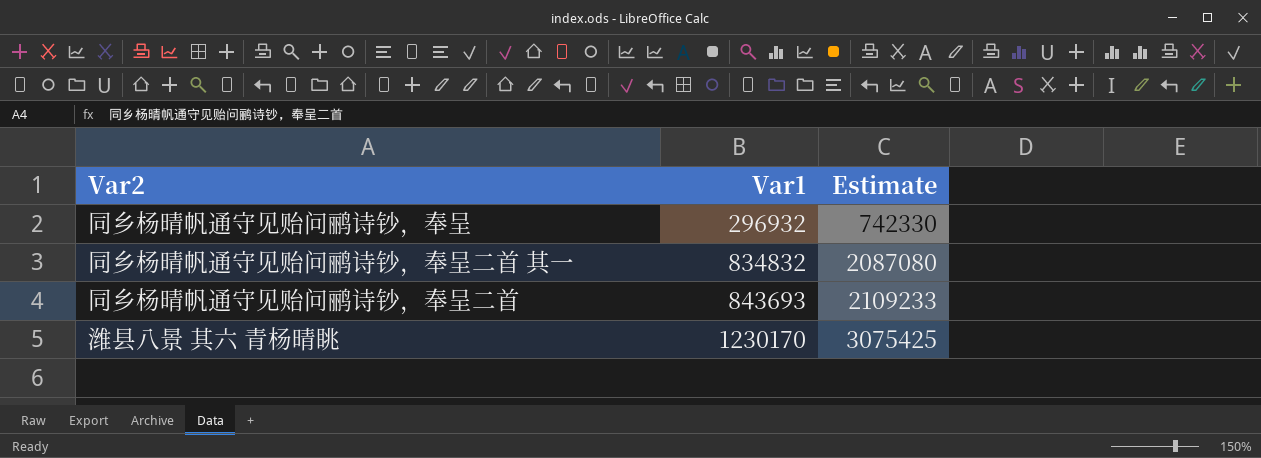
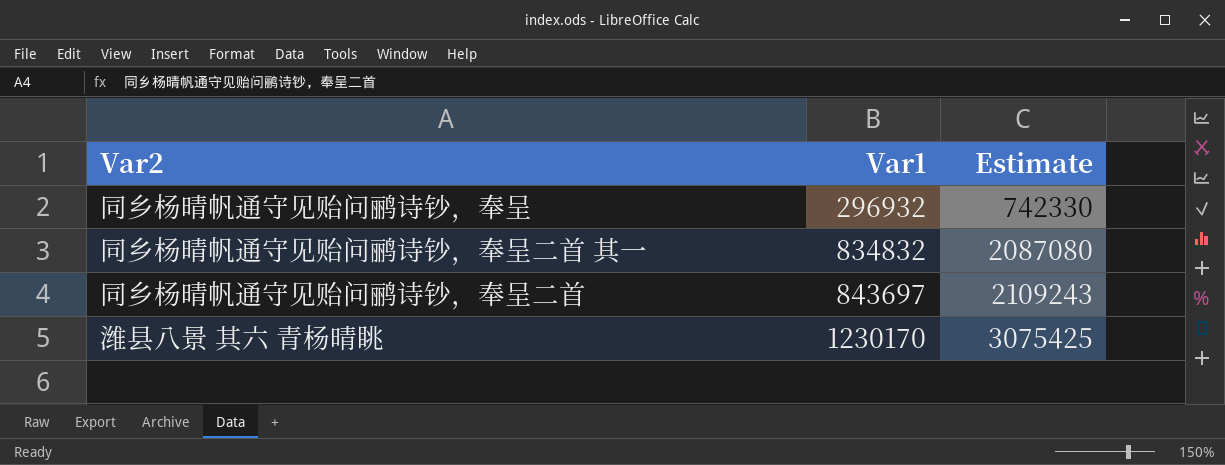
同乡杨晴帆通守见贻问鹂诗钞，奉呈二首 | Var1: 843693 -> 843697
同乡杨晴帆通守见贻问鹂诗钞，奉呈二首 | Estimate: 2109233 -> 2109243

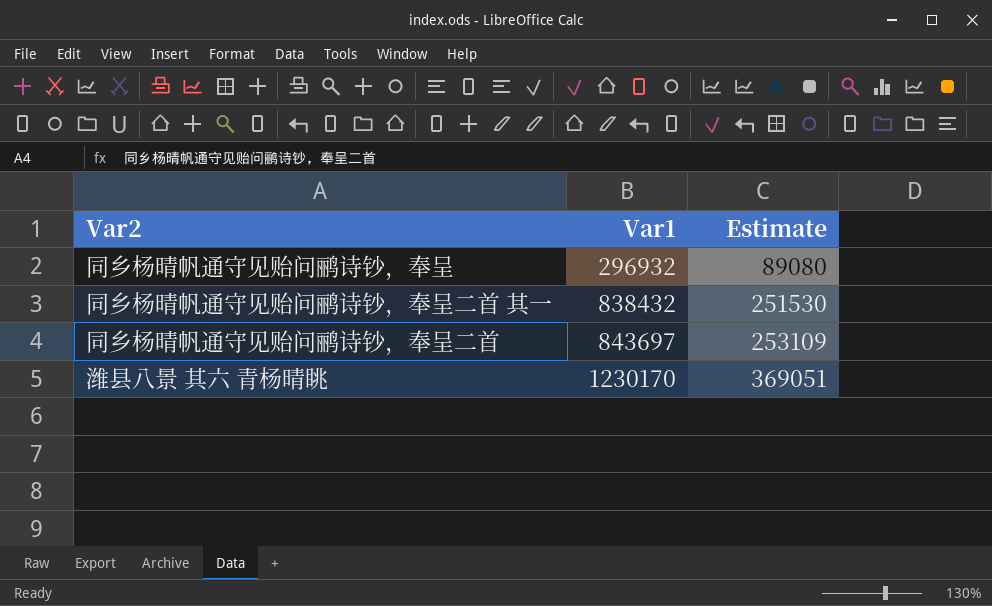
column Estimate | formula: [Var1] * 2.5 -> [Var1] * 0.3
同乡杨晴帆通守见贻问鹂诗钞，奉呈二首 其一 | Var1: 834832 -> 838432

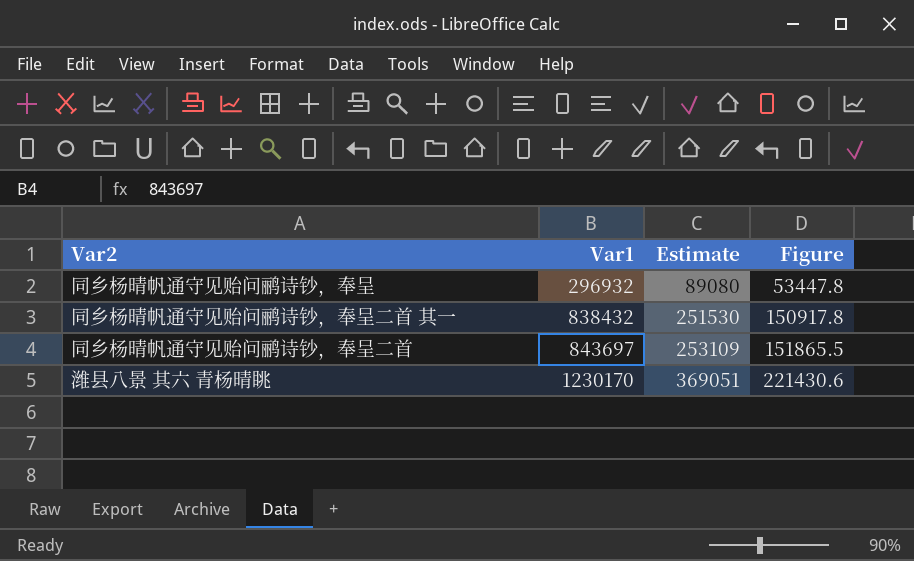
column Figure | formula: none -> [Var1] * 0.18

